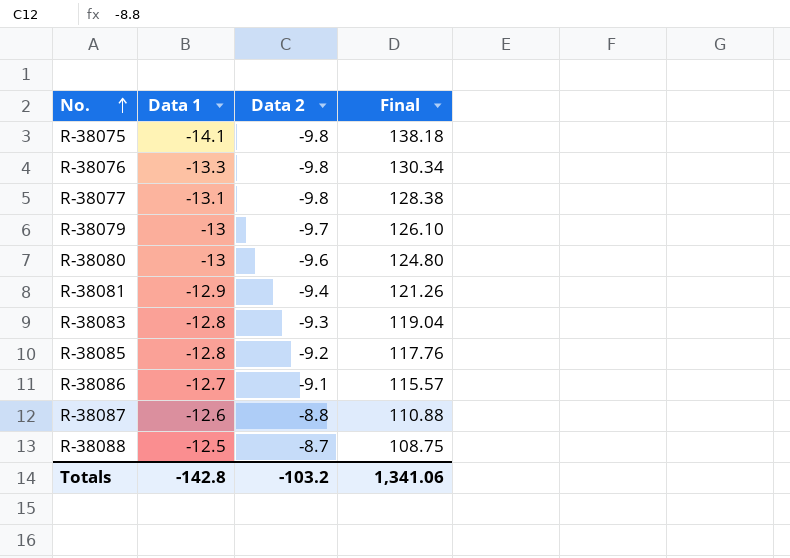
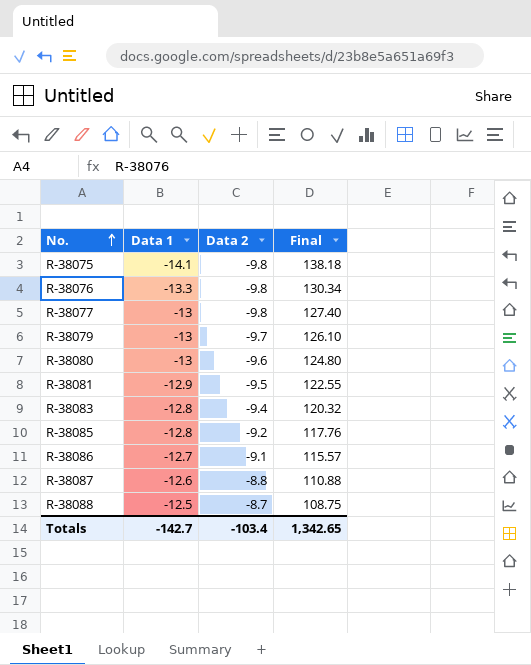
R-38077 | Data 1: -13.1 -> -13
R-38077 | Final: 128.38 -> 127.40
R-38081 | Data 2: -9.4 -> -9.5
R-38081 | Final: 121.26 -> 122.55
R-38083 | Data 2: -9.3 -> -9.4
R-38083 | Final: 119.04 -> 120.32
Totals | Data 1: -142.8 -> -142.7
Totals | Data 2: -103.2 -> -103.4
Totals | Final: 1,341.06 -> 1,342.65

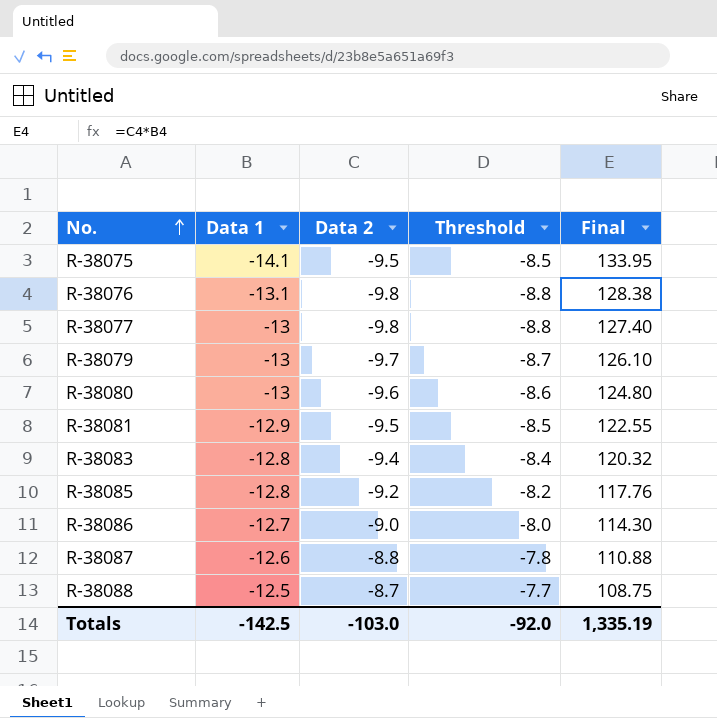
column Threshold | formula: none -> [Data 2] + 1
R-38075 | Data 2: -9.8 -> -9.5
R-38075 | Final: 138.18 -> 133.95
R-38076 | Data 1: -13.3 -> -13.1
R-38076 | Final: 130.34 -> 128.38
R-38086 | Data 2: -9.1 -> -9.0
R-38086 | Final: 115.57 -> 114.30
Totals | Data 1: -142.7 -> -142.5
Totals | Data 2: -103.4 -> -103.0
Totals | Final: 1,342.65 -> 1,335.19

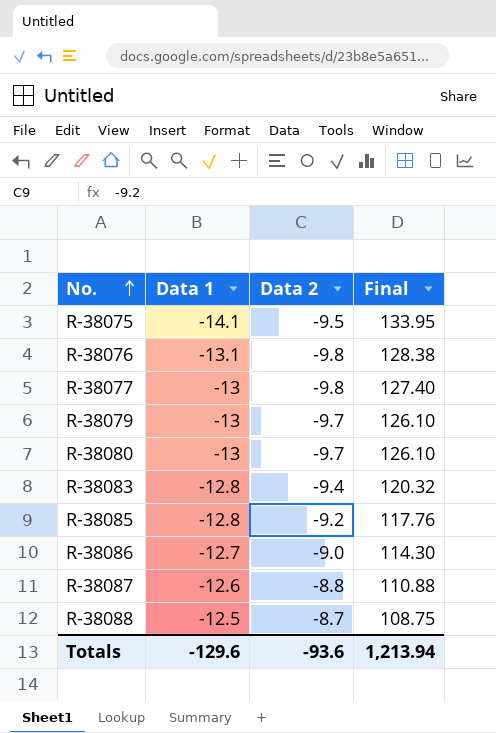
column Threshold | formula: [Data 2] + 1 -> none
row R-38081: -12.9 | -9.5 | -8.5 | 122.55 -> none
R-38080 | Data 2: -9.6 -> -9.7
R-38080 | Final: 124.80 -> 126.10
Totals | Data 1: -142.5 -> -129.6
Totals | Data 2: -103.0 -> -93.6
Totals | Final: 1,335.19 -> 1,213.94

